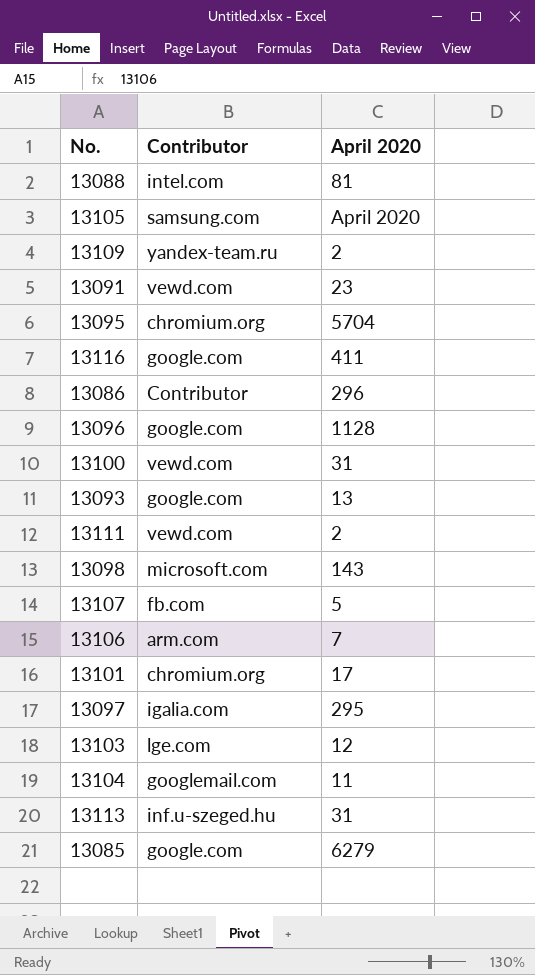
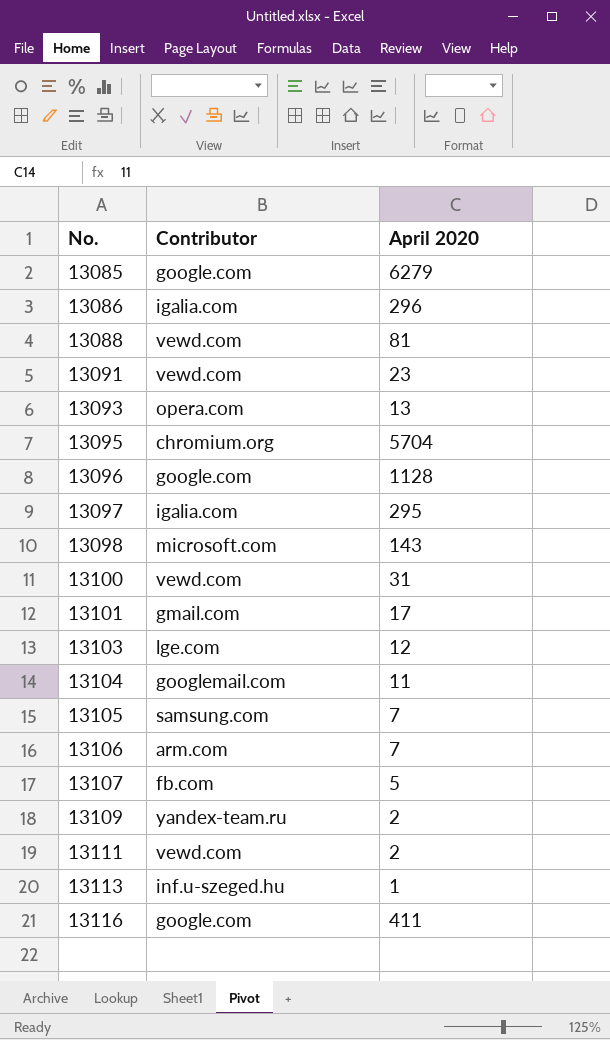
row order: none -> No. ascending
13086 | Contributor: Contributor -> igalia.com
13088 | Contributor: intel.com -> vewd.com
13093 | Contributor: google.com -> opera.com
13101 | Contributor: chromium.org -> gmail.com
13105 | April 2020: April 2020 -> 7
13113 | April 2020: 31 -> 1

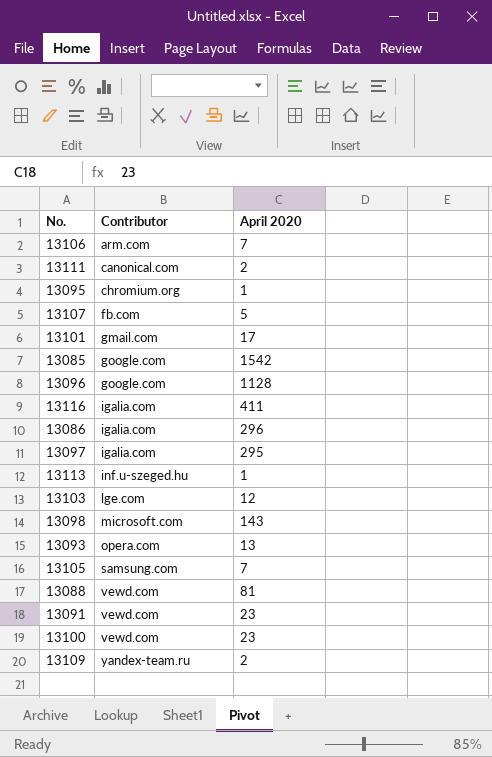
row order: No. ascending -> Contributor ascending
row 13104: googlemail.com | 11 -> none
13111 | Contributor: vewd.com -> canonical.com
13095 | April 2020: 5704 -> 1
13085 | April 2020: 6279 -> 1542
13116 | Contributor: google.com -> igalia.com
13100 | April 2020: 31 -> 23

